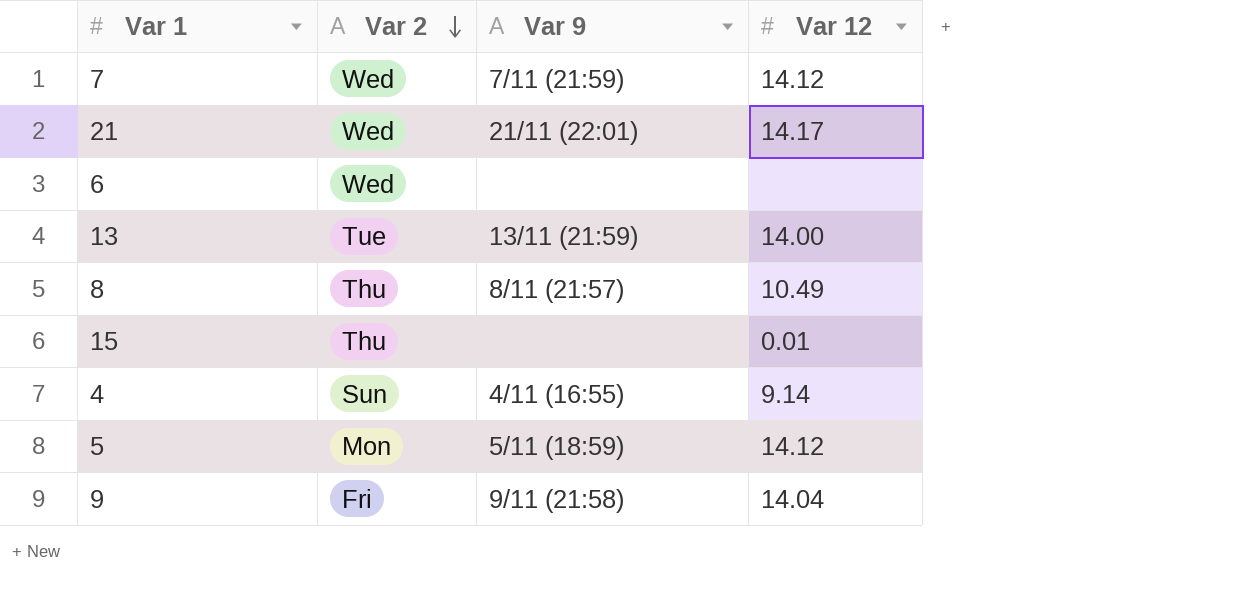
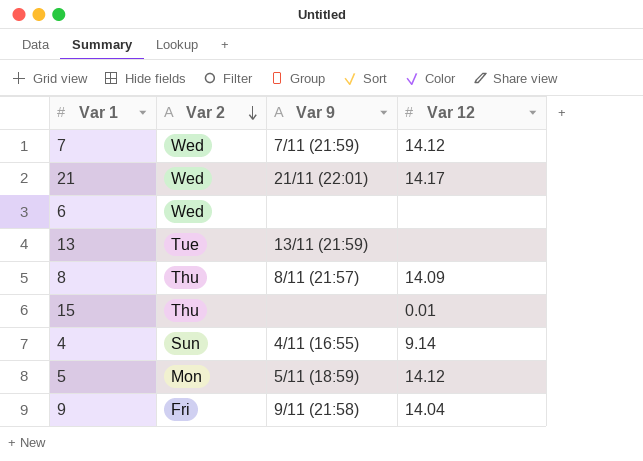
13 | Var 12: 14.00 -> none
8 | Var 12: 10.49 -> 14.09

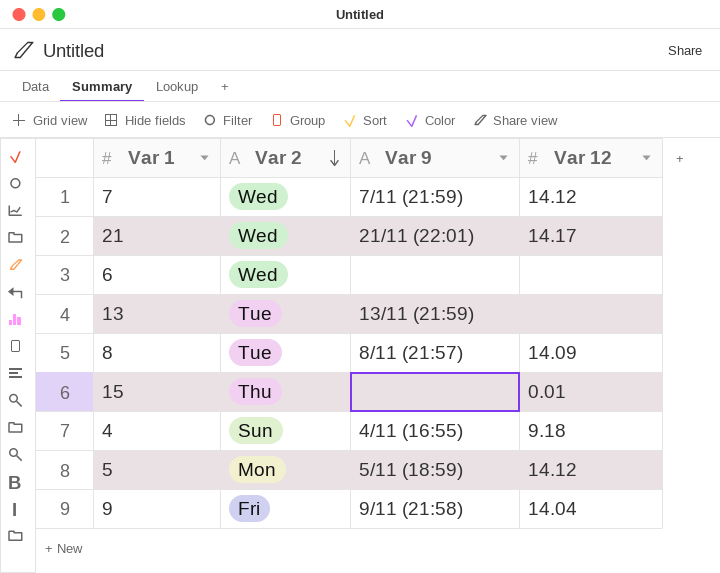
8 | Var 2: Thu -> Tue
4 | Var 12: 9.14 -> 9.18

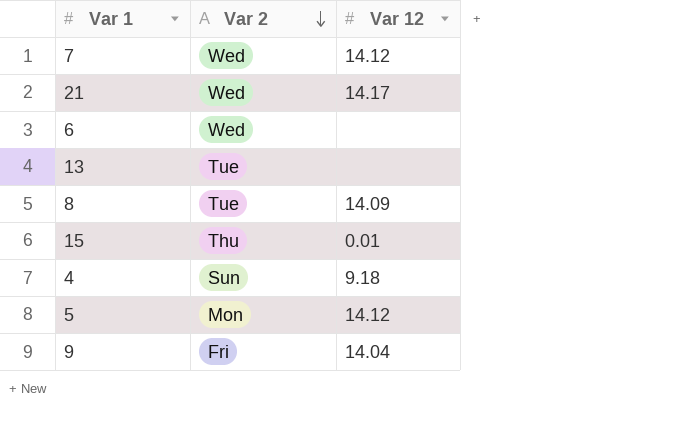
column Var 9 | position: 3 -> none

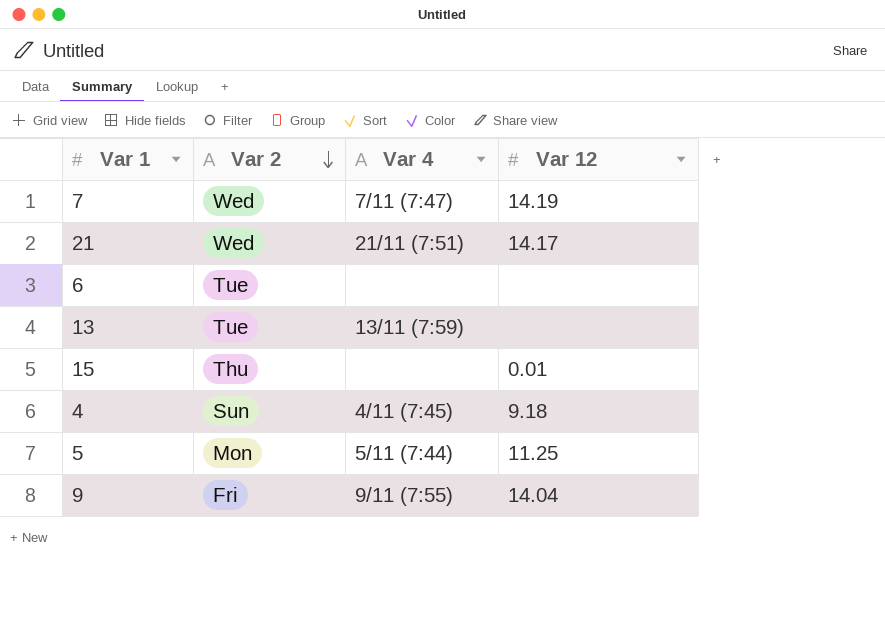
column Var 4 | position: none -> 3
row 8: Tue | 14.09 -> none
7 | Var 12: 14.12 -> 14.19
6 | Var 2: Wed -> Tue
5 | Var 12: 14.12 -> 11.25

